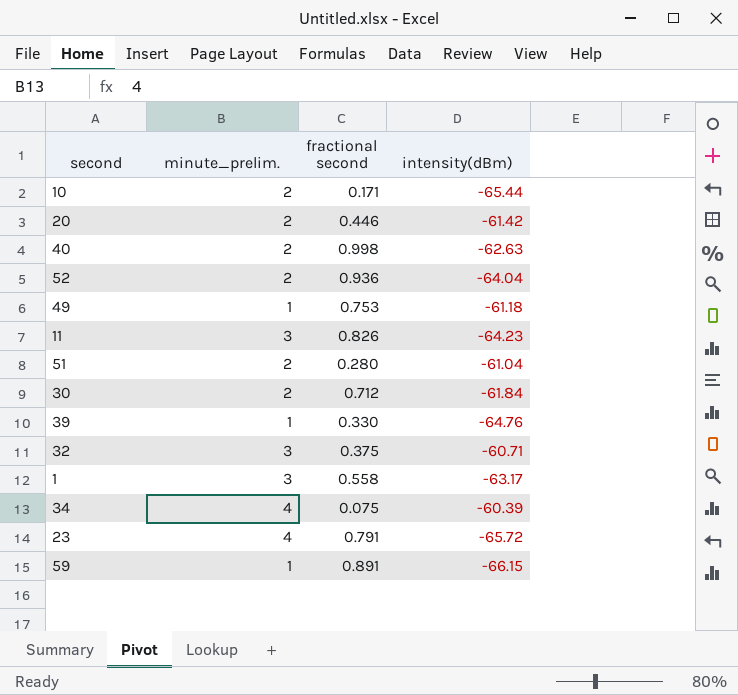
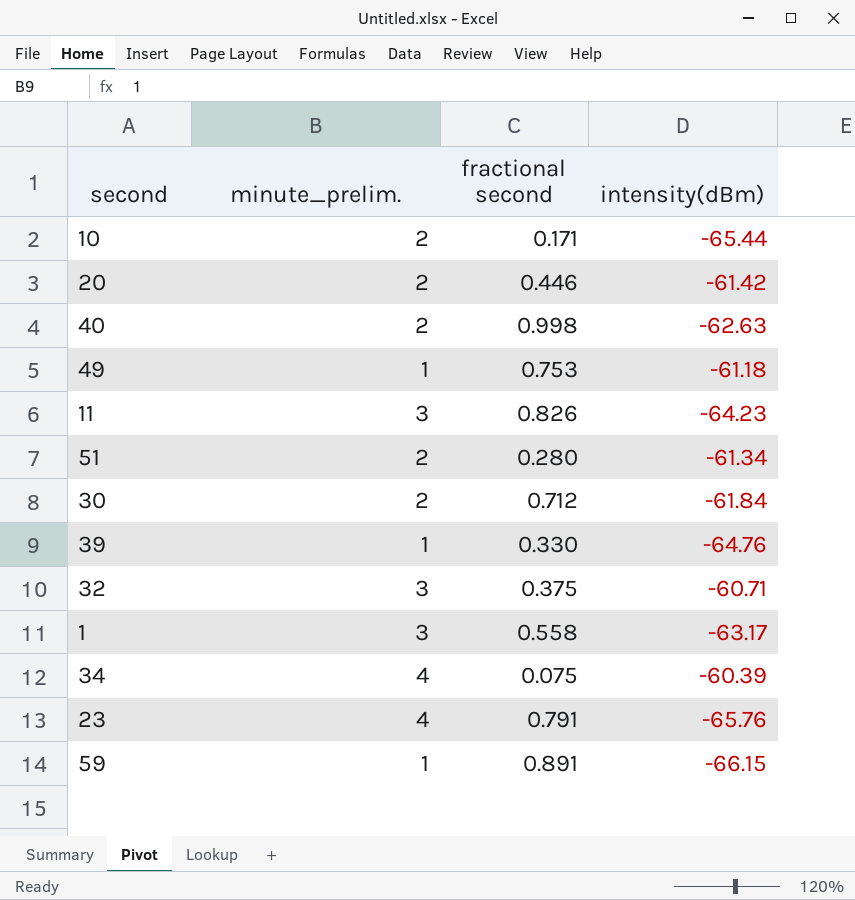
row 52: 2 | 0.936 | -64.04 -> none
51 | intensity(dBm): -61.04 -> -61.34
23 | intensity(dBm): -65.72 -> -65.76

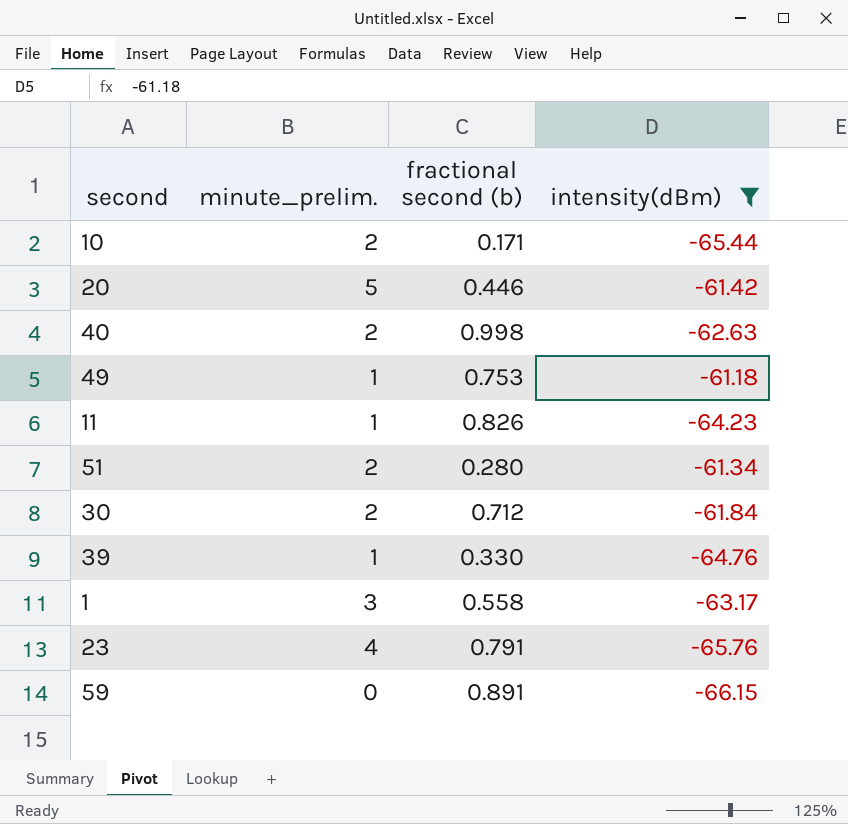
filter: none -> intensity(dBm) <= -61.18
column name: fractional second -> fractional second (b)
20 | minute_prelim.: 2 -> 5
11 | minute_prelim.: 3 -> 1
59 | minute_prelim.: 1 -> 0

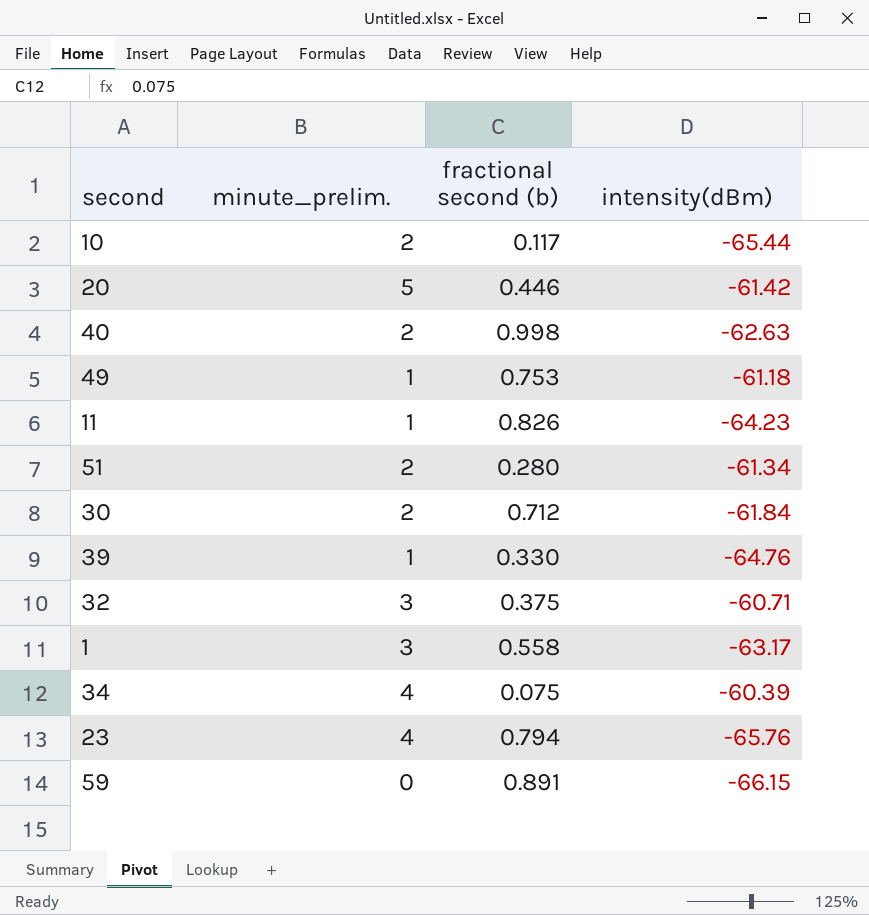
filter: intensity(dBm) <= -61.18 -> none
10 | fractional second (b): 0.171 -> 0.117
23 | fractional second (b): 0.791 -> 0.794

